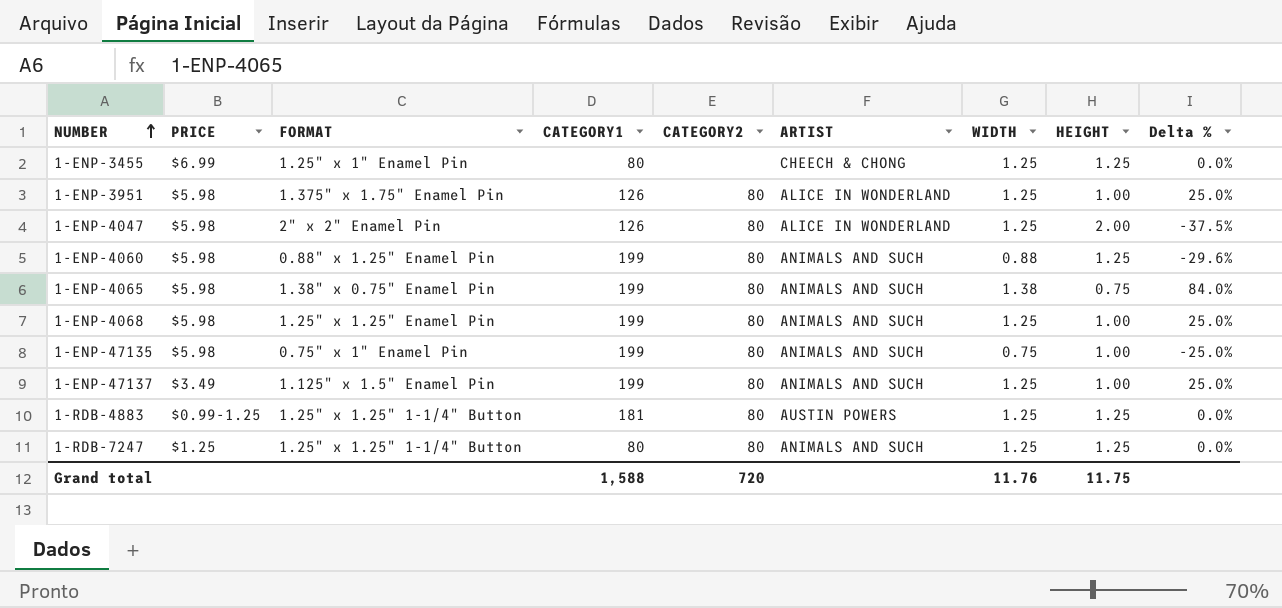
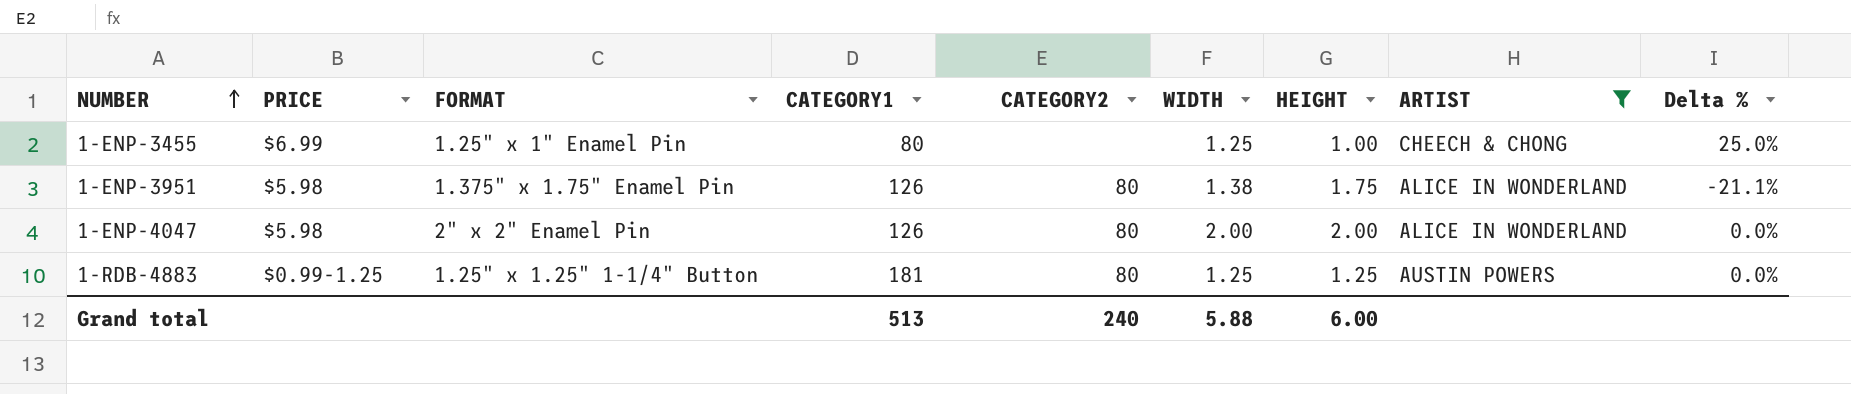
filter: none -> ARTIST != ANIMALS AND SUCH
column ARTIST | position: 6 -> 8
1-ENP-3455 | HEIGHT: 1.25 -> 1.00
1-ENP-3455 | Delta %: 0.0% -> 25.0%
1-ENP-3951 | WIDTH: 1.25 -> 1.38
1-ENP-3951 | HEIGHT: 1.00 -> 1.75
1-ENP-3951 | Delta %: 25.0% -> -21.1%
1-ENP-4047 | WIDTH: 1.25 -> 2.00
1-ENP-4047 | Delta %: -37.5% -> 0.0%
Grand total | CATEGORY1: 1,588 -> 513
Grand total | CATEGORY2: 720 -> 240
Grand total | WIDTH: 11.76 -> 5.88
Grand total | HEIGHT: 11.75 -> 6.00

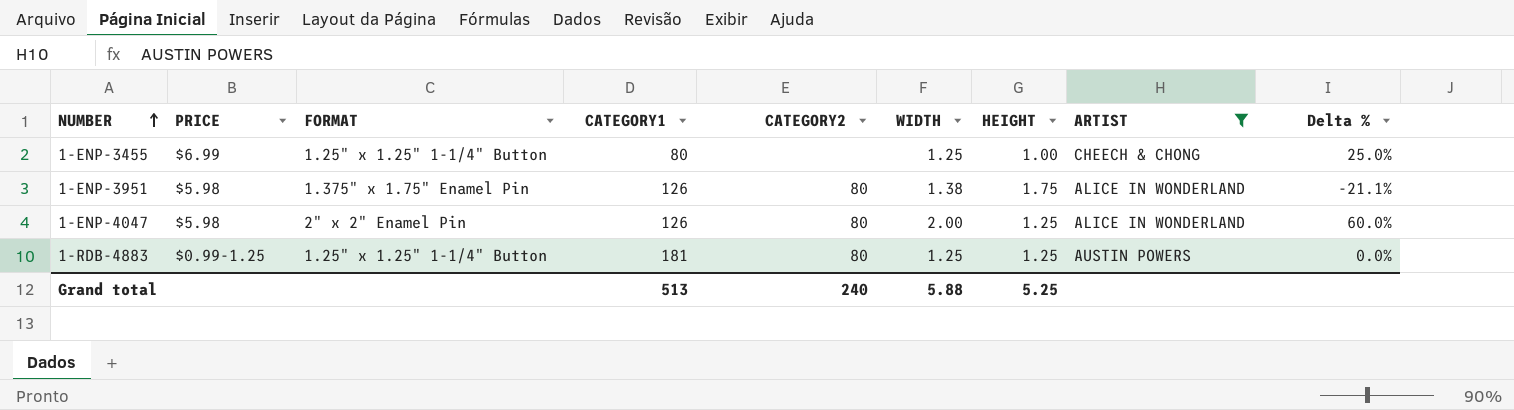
1-ENP-3455 | FORMAT: 1.25" x 1" Enamel Pin -> 1.25" x 1.25" 1-1/4" Button
1-ENP-4047 | HEIGHT: 2.00 -> 1.25
1-ENP-4047 | Delta %: 0.0% -> 60.0%
Grand total | HEIGHT: 6.00 -> 5.25

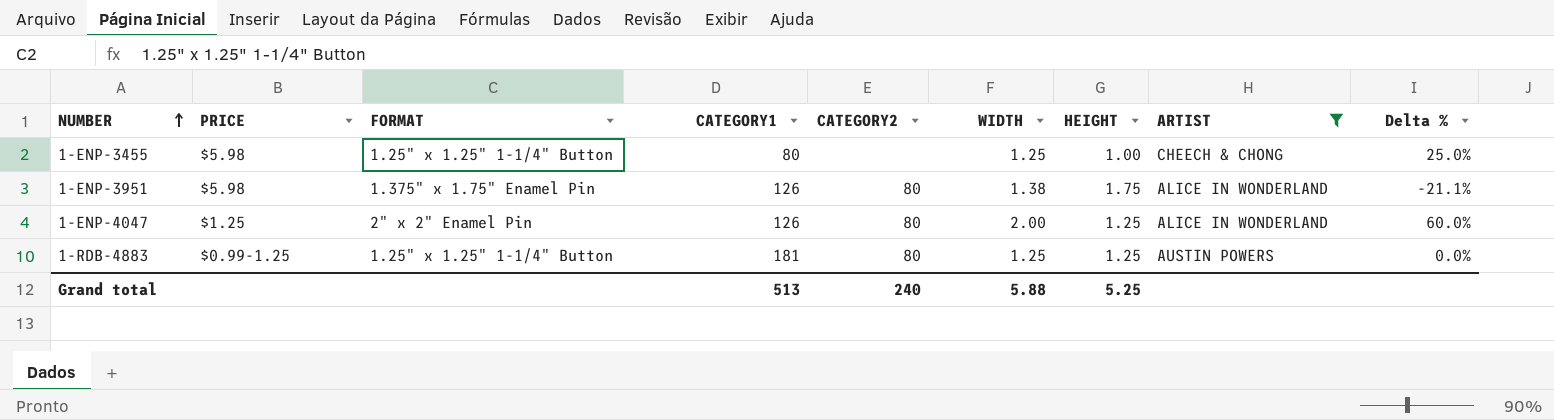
1-ENP-3455 | PRICE: $6.99 -> $5.98
1-ENP-4047 | PRICE: $5.98 -> $1.25

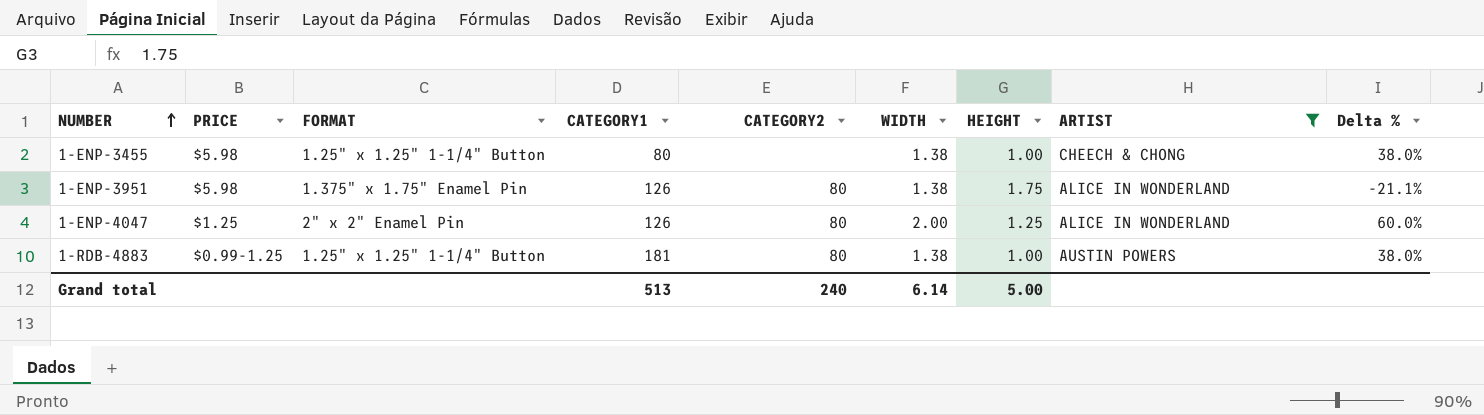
1-ENP-3455 | WIDTH: 1.25 -> 1.38
1-ENP-3455 | Delta %: 25.0% -> 38.0%
1-RDB-4883 | WIDTH: 1.25 -> 1.38
1-RDB-4883 | HEIGHT: 1.25 -> 1.00
1-RDB-4883 | Delta %: 0.0% -> 38.0%
Grand total | WIDTH: 5.88 -> 6.14
Grand total | HEIGHT: 5.25 -> 5.00

